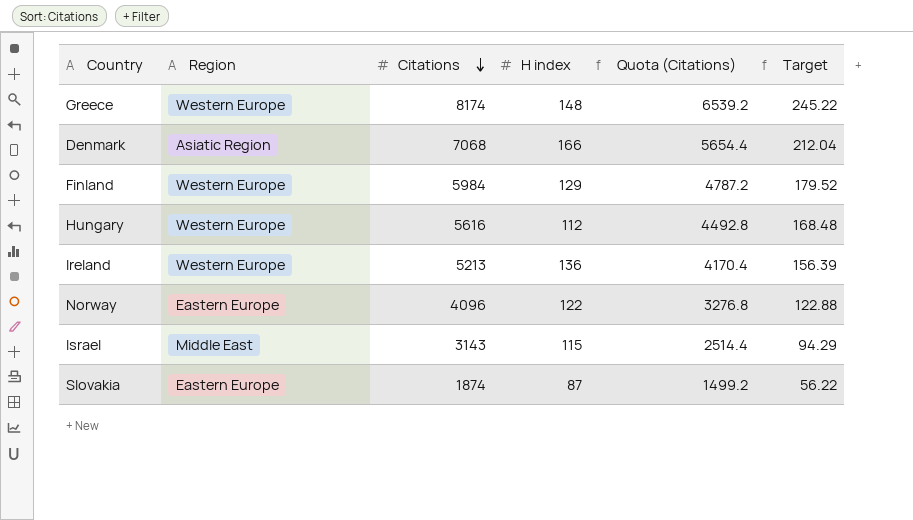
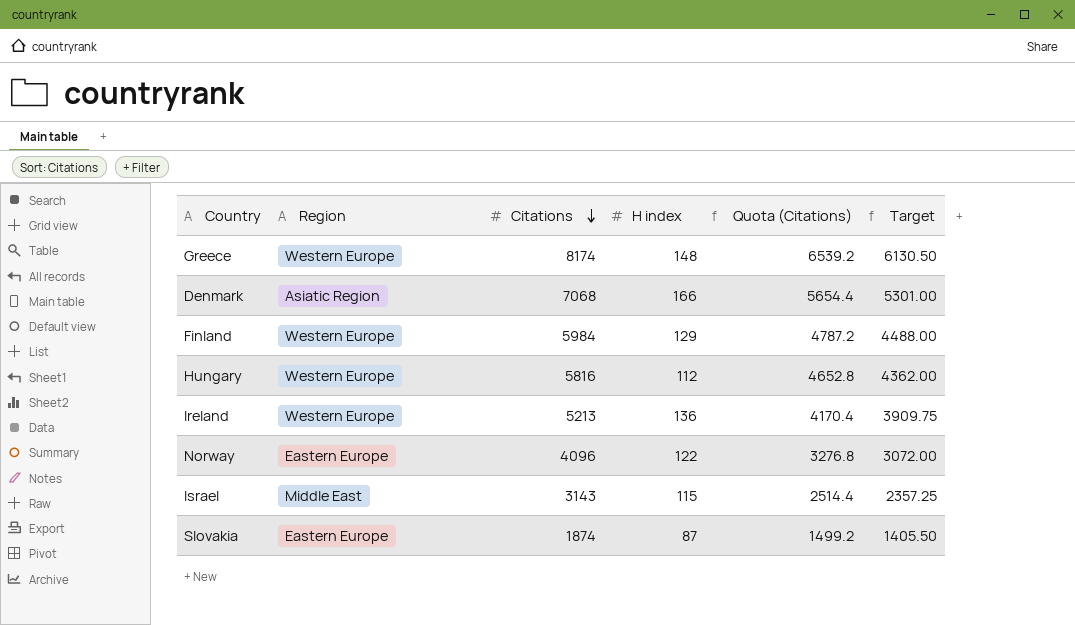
column Target | formula: [Citations] * 0.03 -> [Citations] * 0.75
Hungary | Citations: 5616 -> 5816
Hungary | Quota (Citations): 4492.8 -> 4652.8

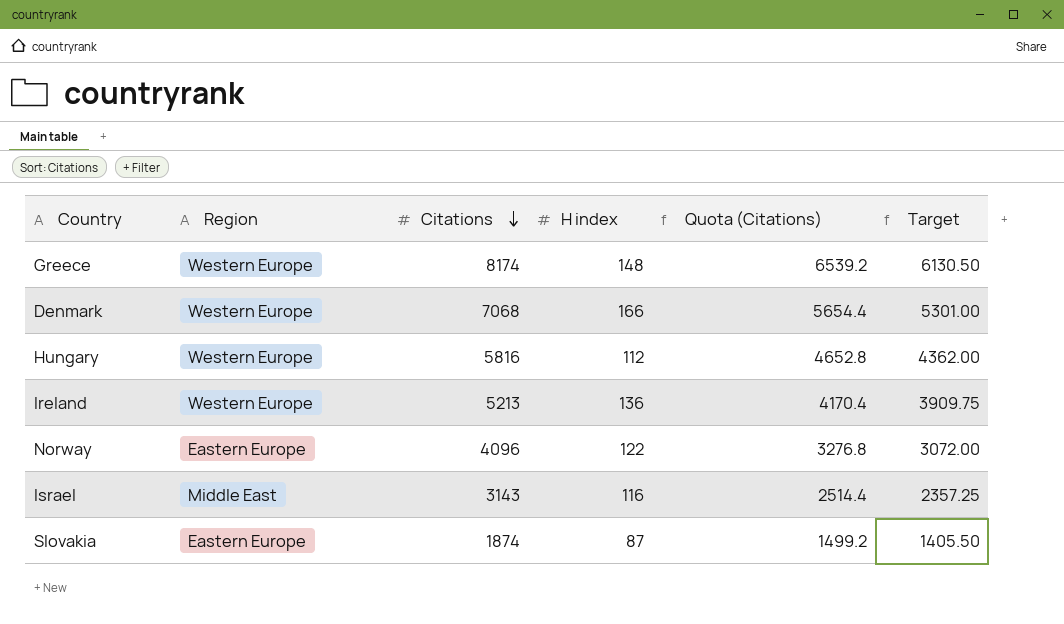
row Finland: Western Europe | 5984 | 129 | 4787.2 | 4488.00 -> none
Denmark | Region: Asiatic Region -> Western Europe
Israel | H index: 115 -> 116

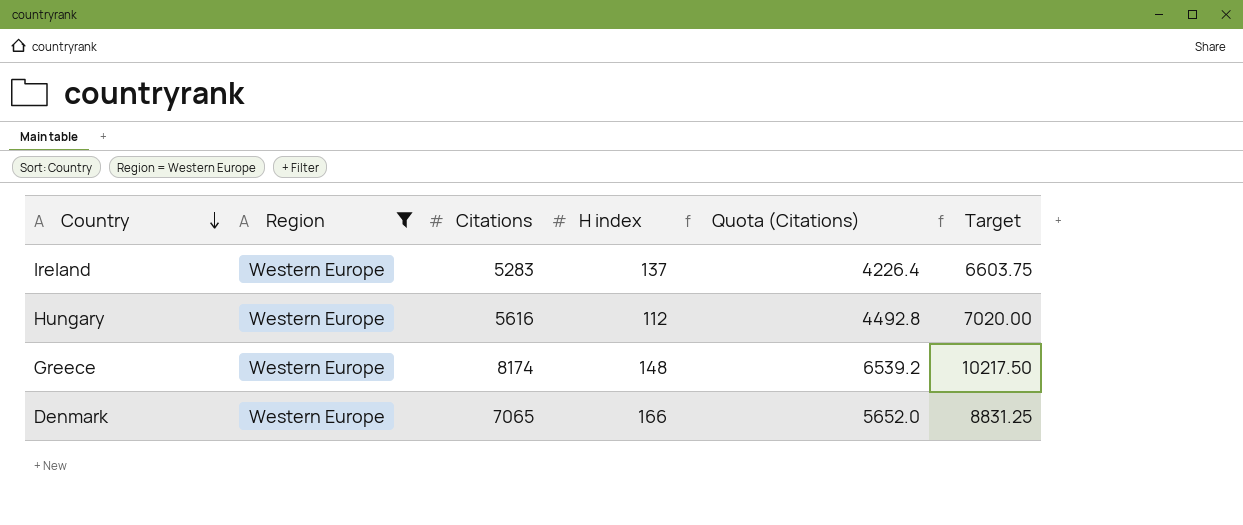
filter: none -> Region = Western Europe
row order: Citations descending -> Country descending
column Target | formula: [Citations] * 0.75 -> [Citations] * 1.25
Ireland | Citations: 5213 -> 5283
Ireland | H index: 136 -> 137
Ireland | Quota (Citations): 4170.4 -> 4226.4
Hungary | Citations: 5816 -> 5616
Hungary | Quota (Citations): 4652.8 -> 4492.8
Denmark | Citations: 7068 -> 7065
Denmark | Quota (Citations): 5654.4 -> 5652.0

